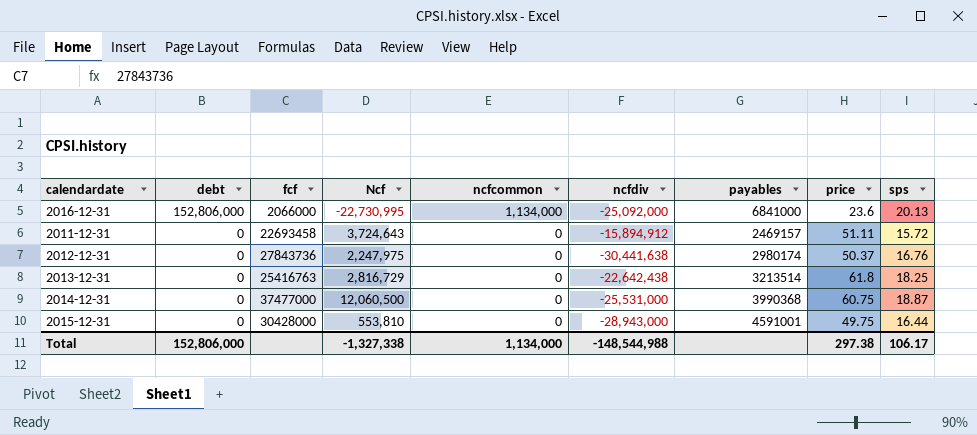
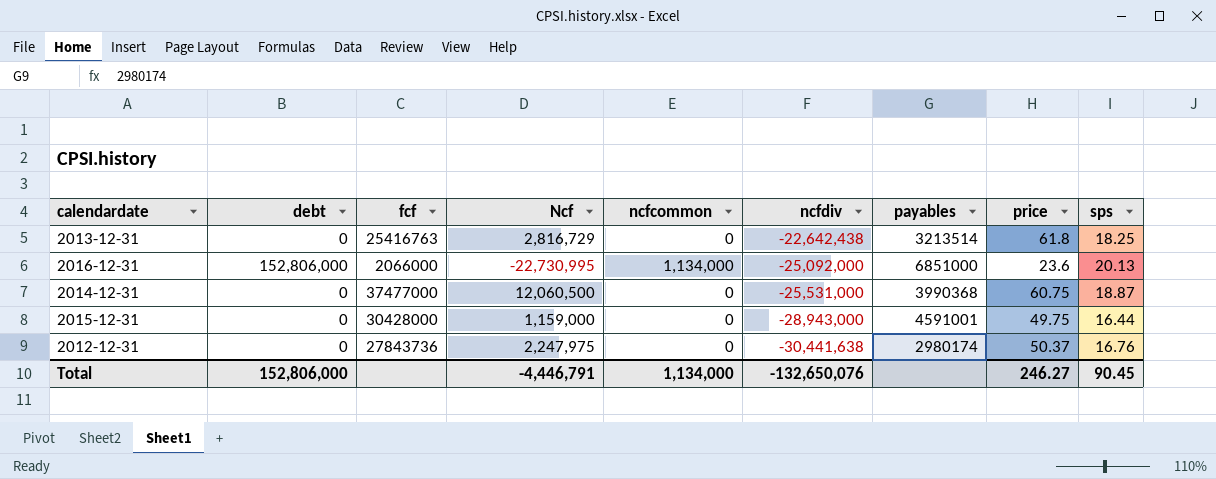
row order: debt descending -> ncfdiv descending
row 2011-12-31: 0 | 22693458 | 3,724,643 | 0 | -15,894,912 | 2469157 | 51.11 | 15.72 -> none
2016-12-31 | payables: 6841000 -> 6851000
2015-12-31 | Ncf: 553,810 -> 1,159,000
Total | Ncf: -1,327,338 -> -4,446,791
Total | ncfdiv: -148,544,988 -> -132,650,076
Total | price: 297.38 -> 246.27
Total | sps: 106.17 -> 90.45

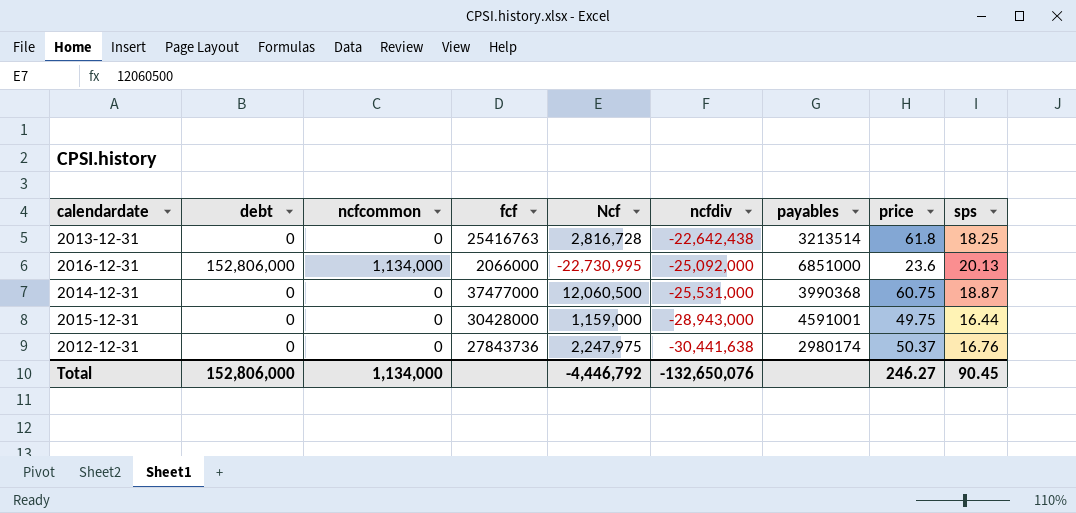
column ncfcommon | position: 5 -> 3
2013-12-31 | Ncf: 2,816,729 -> 2,816,728
Total | Ncf: -4,446,791 -> -4,446,792

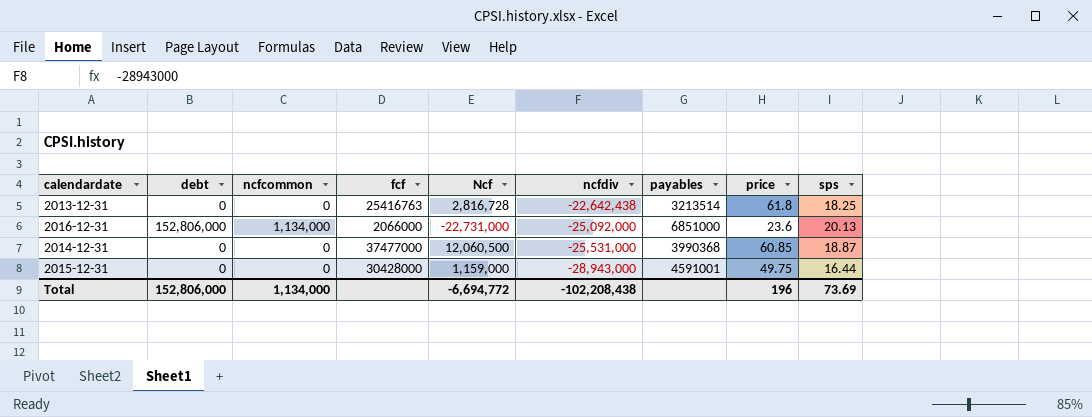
row 2012-12-31: 0 | 0 | 27843736 | 2,247,975 | -30,441,638 | 2980174 | 50.37 | 16.76 -> none
2016-12-31 | Ncf: -22,730,995 -> -22,731,000
2014-12-31 | price: 60.75 -> 60.85
Total | Ncf: -4,446,792 -> -6,694,772
Total | ncfdiv: -132,650,076 -> -102,208,438
Total | price: 246.27 -> 196
Total | sps: 90.45 -> 73.69

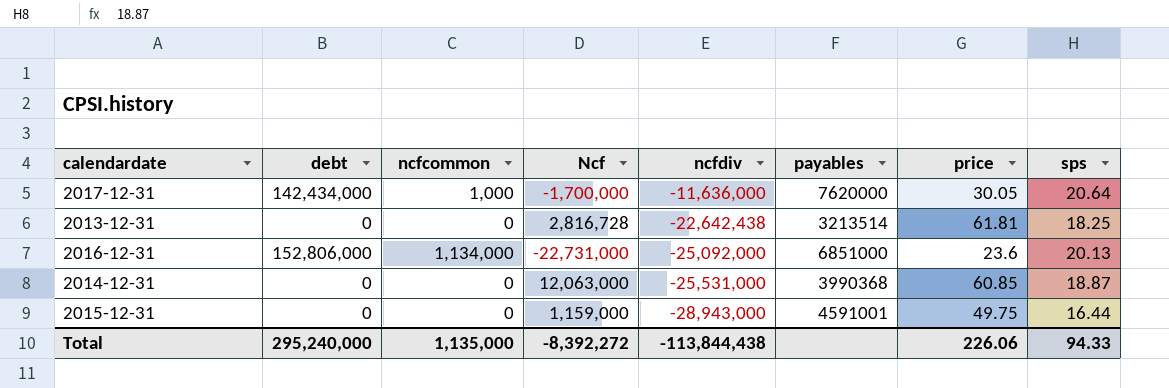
column fcf | position: 4 -> none
row 2017-12-31: none -> 142,434,000 | 1,000 | -1,700,000 | -11,636,000 | 7620000 | 30.05 | 20.64
2013-12-31 | price: 61.8 -> 61.81
2014-12-31 | Ncf: 12,060,500 -> 12,063,000
Total | debt: 152,806,000 -> 295,240,000
Total | ncfcommon: 1,134,000 -> 1,135,000
Total | Ncf: -6,694,772 -> -8,392,272
Total | ncfdiv: -102,208,438 -> -113,844,438
Total | price: 196 -> 226.06
Total | sps: 73.69 -> 94.33

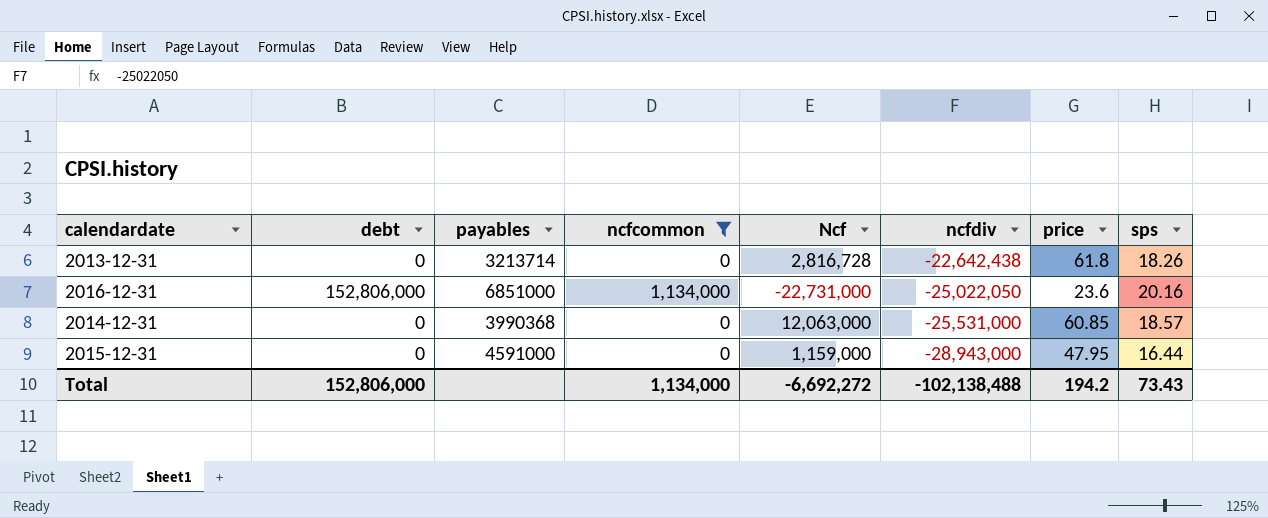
filter: none -> ncfcommon != 1,000
column payables | position: 6 -> 3
2013-12-31 | payables: 3213514 -> 3213714
2013-12-31 | price: 61.81 -> 61.8
2013-12-31 | sps: 18.25 -> 18.26
2016-12-31 | ncfdiv: -25,092,000 -> -25,022,050
2016-12-31 | sps: 20.13 -> 20.16
2014-12-31 | sps: 18.87 -> 18.57
2015-12-31 | payables: 4591001 -> 4591000
2015-12-31 | price: 49.75 -> 47.95
Total | debt: 295,240,000 -> 152,806,000
Total | ncfcommon: 1,135,000 -> 1,134,000
Total | Ncf: -8,392,272 -> -6,692,272
Total | ncfdiv: -113,844,438 -> -102,138,488
Total | price: 226.06 -> 194.2
Total | sps: 94.33 -> 73.43

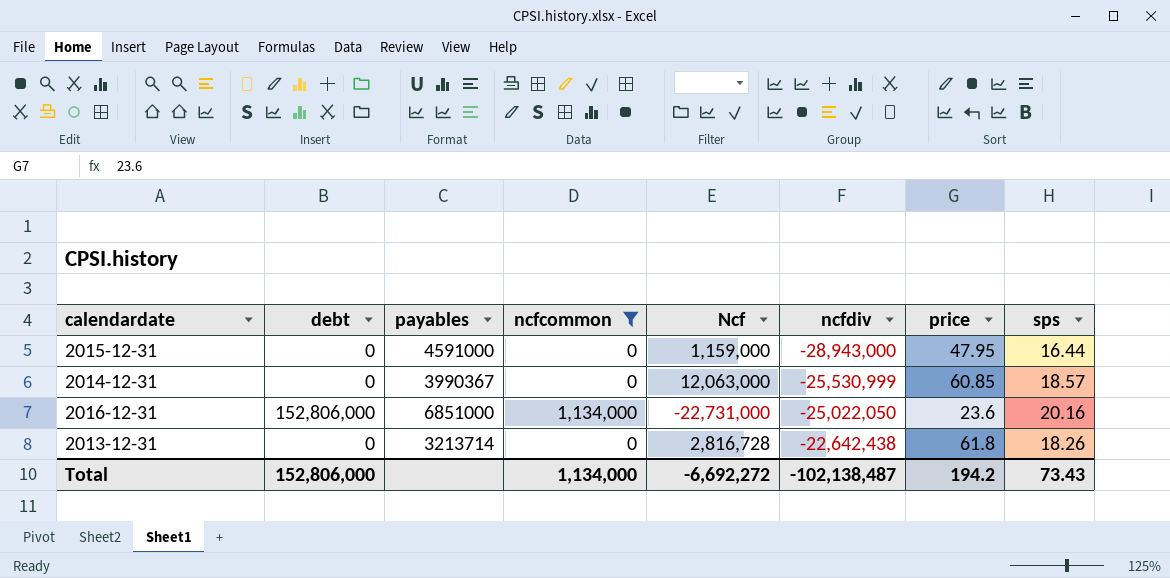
row order: ncfdiv descending -> ncfdiv ascending
2014-12-31 | payables: 3990368 -> 3990367
2014-12-31 | ncfdiv: -25,531,000 -> -25,530,999
Total | ncfdiv: -102,138,488 -> -102,138,487

